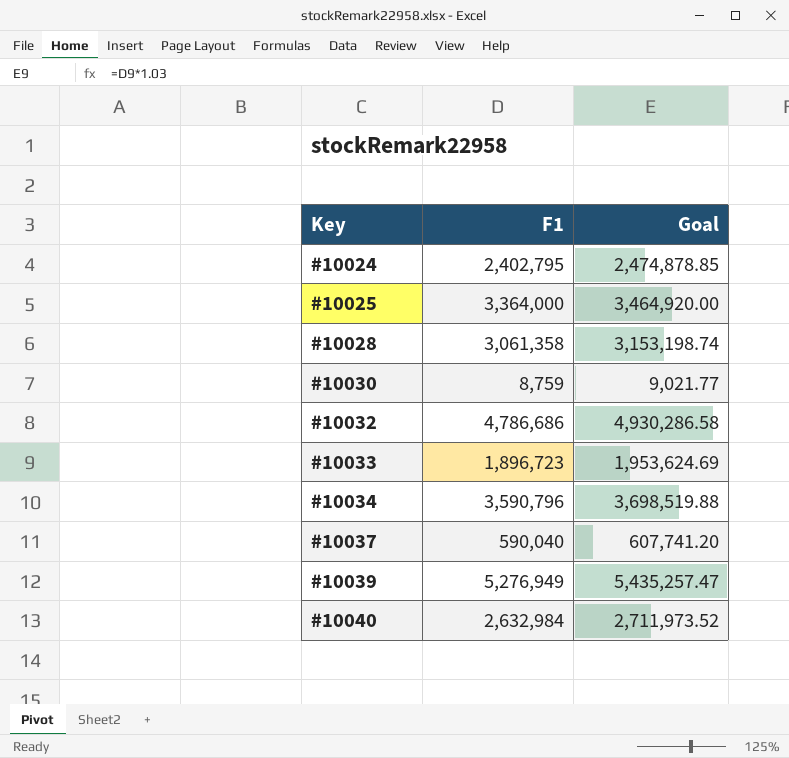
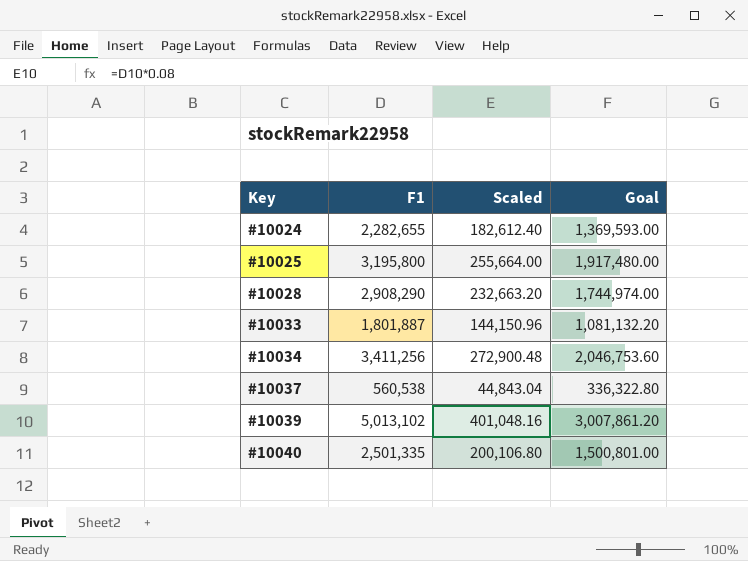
column Scaled | formula: none -> [F1] * 0.08
column Goal | formula: [F1] * 1.03 -> [F1] * 0.6
row #10030: 8,759 | 9,021.77 -> none
row #10032: 4,786,686 | 4,930,286.58 -> none
#10024 | F1: 2,402,795 -> 2,282,655
#10025 | F1: 3,364,000 -> 3,195,800
#10028 | F1: 3,061,358 -> 2,908,290
#10033 | F1: 1,896,723 -> 1,801,887
#10034 | F1: 3,590,796 -> 3,411,256
#10037 | F1: 590,040 -> 560,538
#10039 | F1: 5,276,949 -> 5,013,102
#10040 | F1: 2,632,984 -> 2,501,335

